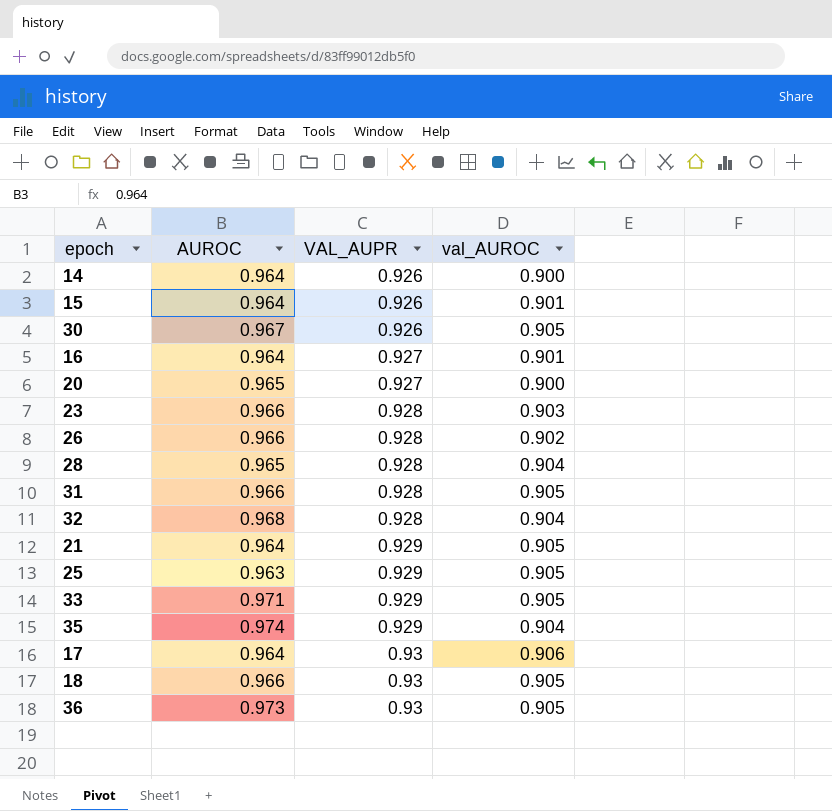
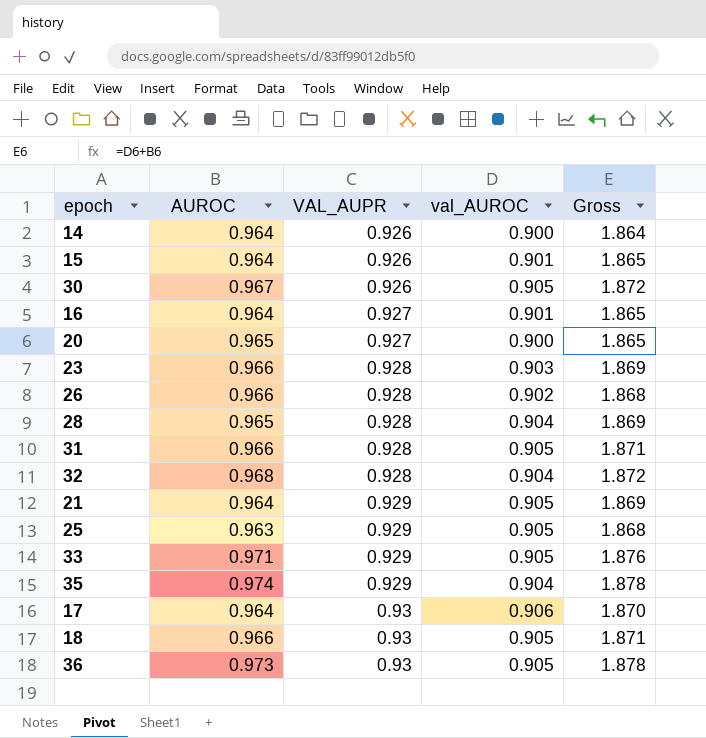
column Gross | formula: none -> [AUROC] + [val_AUROC]

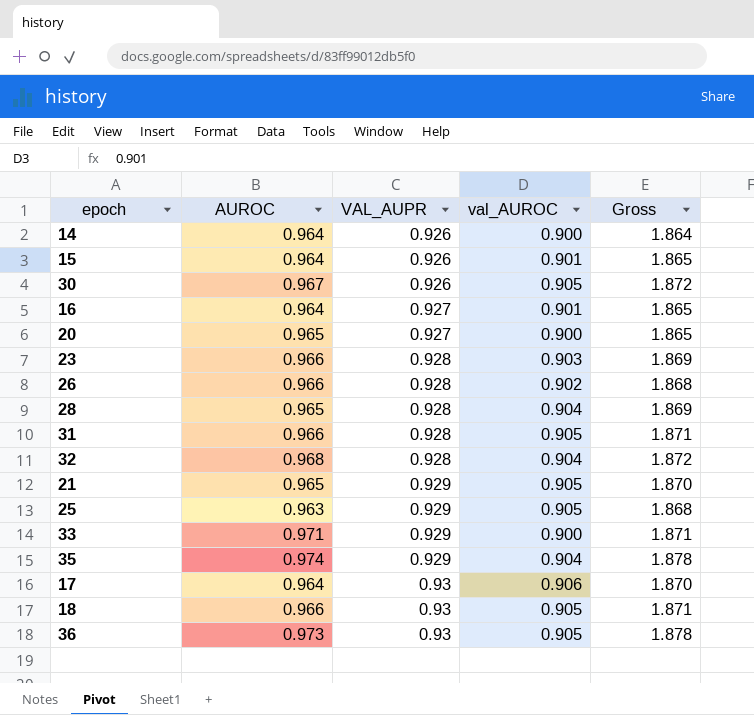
21 | AUROC: 0.964 -> 0.965
21 | Gross: 1.869 -> 1.870
33 | val_AUROC: 0.905 -> 0.900
33 | Gross: 1.876 -> 1.871

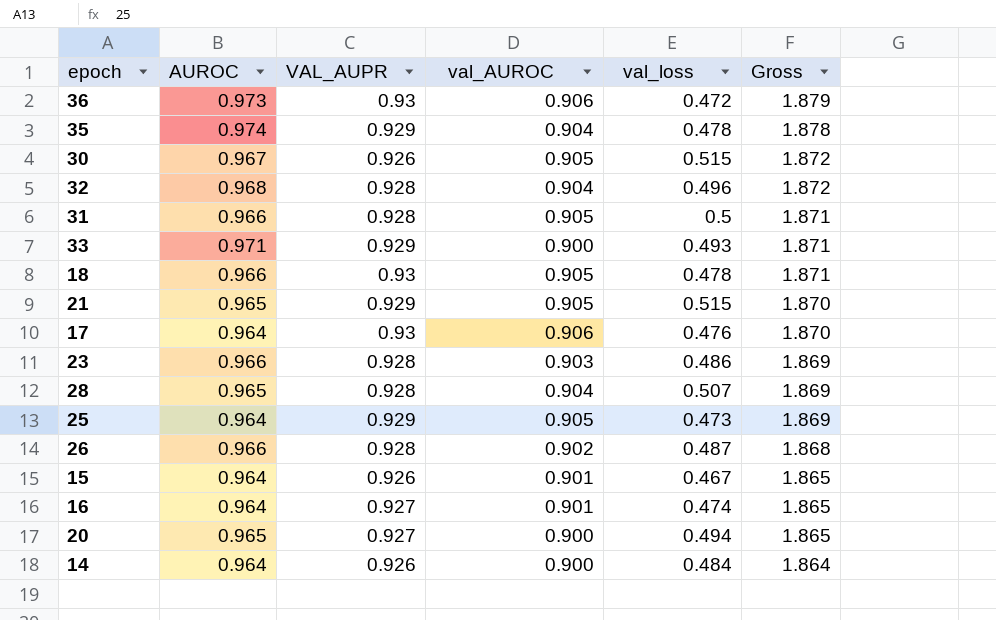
row order: VAL_AUPR ascending -> Gross descending
column val_loss | position: none -> 5
36 | val_AUROC: 0.905 -> 0.906
36 | Gross: 1.878 -> 1.879
25 | AUROC: 0.963 -> 0.964
25 | Gross: 1.868 -> 1.869

